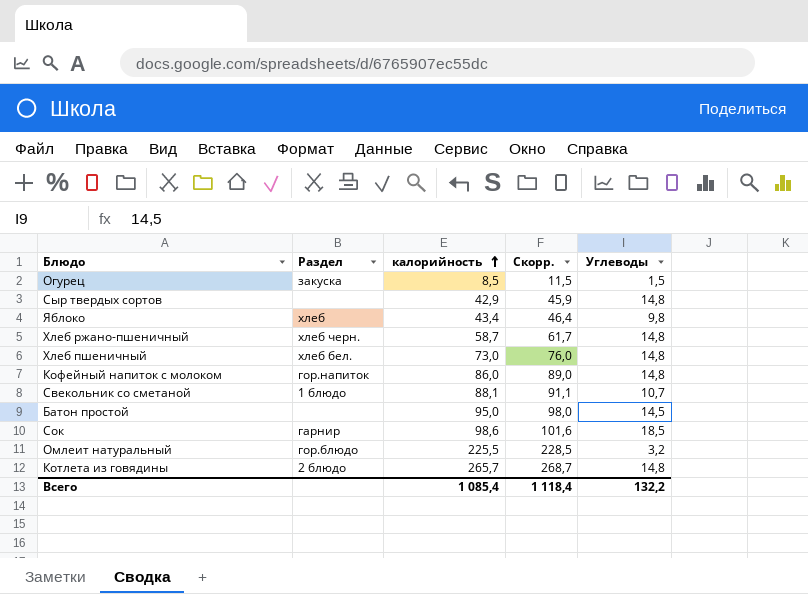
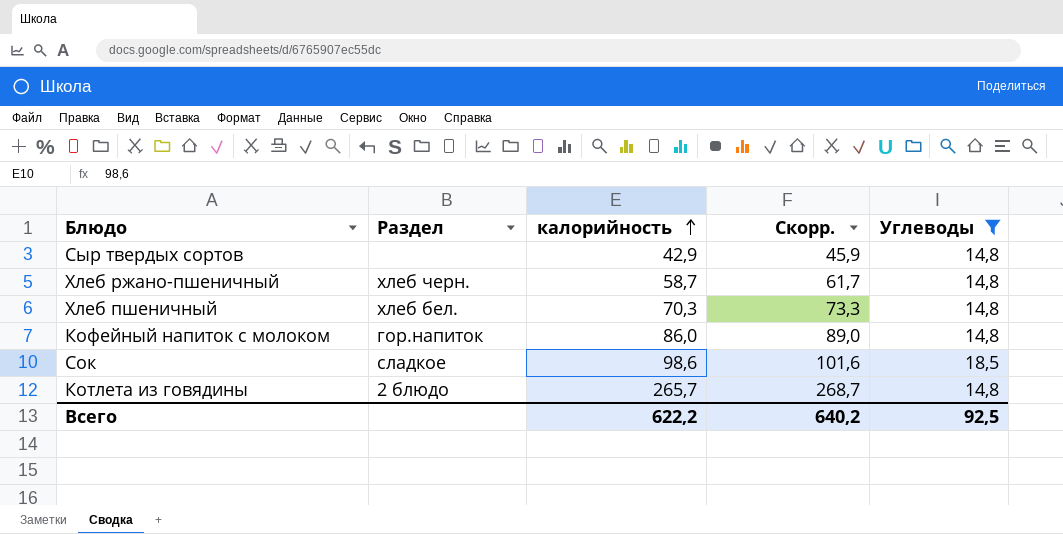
filter: none -> Углеводы >= 14,8
Хлеб пшеничный | калорийность: 73,0 -> 70,3
Хлеб пшеничный | Скорр.: 76,0 -> 73,3
Сок | Раздел: гарнир -> сладкое
Всего | калорийность: 1 085,4 -> 622,2
Всего | Скорр.: 1 118,4 -> 640,2
Всего | Углеводы: 132,2 -> 92,5

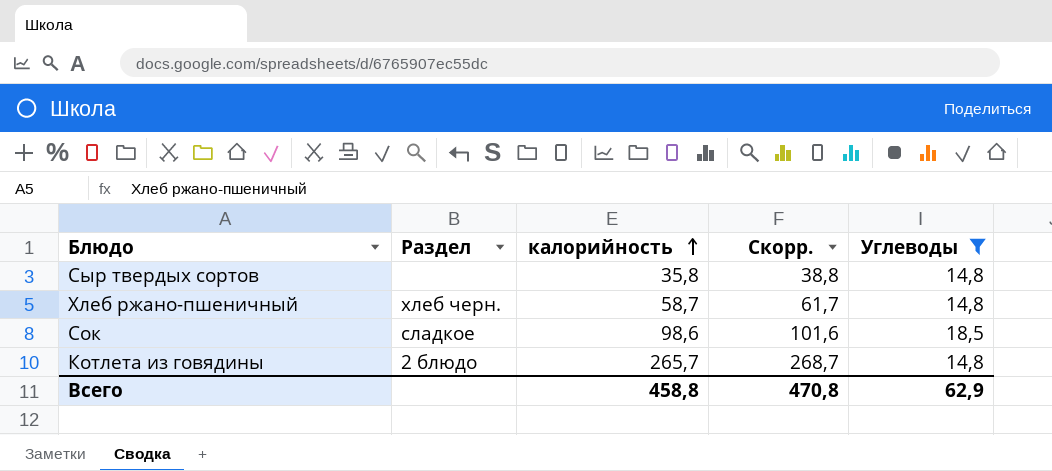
row Хлеб пшеничный: хлеб бел. | 70,3 | 73,3 | 14,8 -> none
row Кофейный напиток с молоком: гор.напиток | 86,0 | 89,0 | 14,8 -> none
Сыр твердых сортов | калорийность: 42,9 -> 35,8
Сыр твердых сортов | Скорр.: 45,9 -> 38,8
Всего | калорийность: 622,2 -> 458,8
Всего | Скорр.: 640,2 -> 470,8
Всего | Углеводы: 92,5 -> 62,9

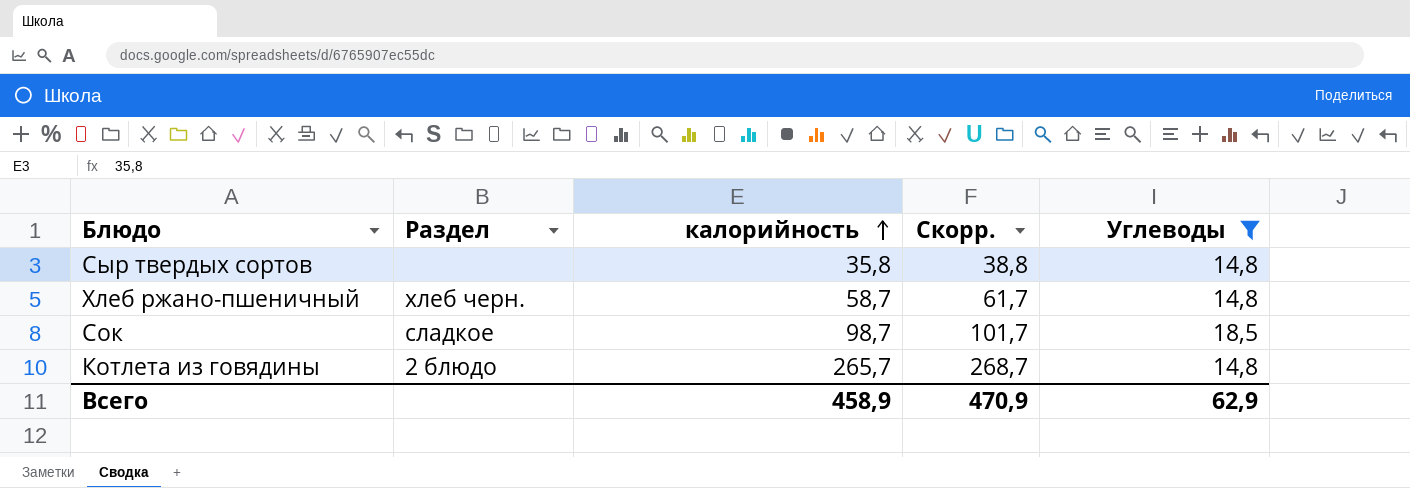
Сок | калорийность: 98,6 -> 98,7
Сок | Скорр.: 101,6 -> 101,7
Всего | калорийность: 458,8 -> 458,9
Всего | Скорр.: 470,8 -> 470,9

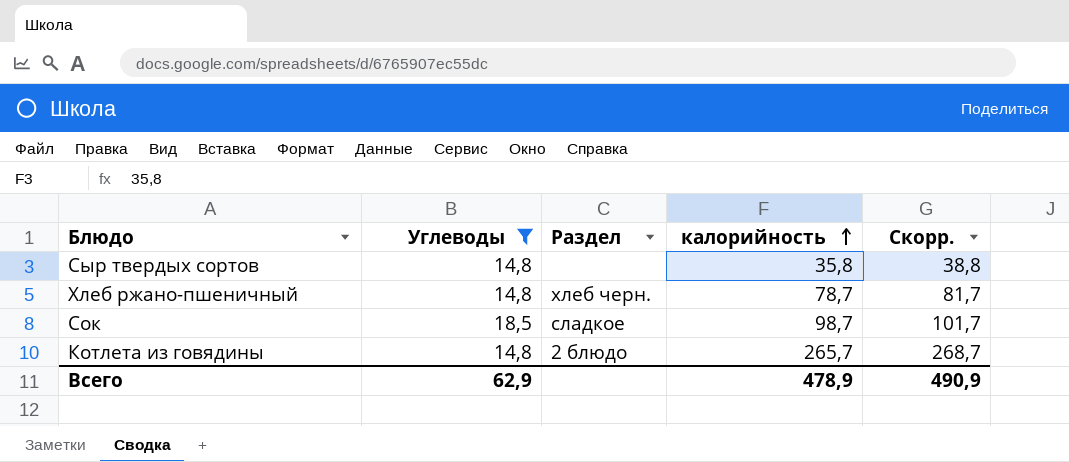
column Углеводы | position: 5 -> 2
Хлеб ржано-пшеничный | калорийность: 58,7 -> 78,7
Хлеб ржано-пшеничный | Скорр.: 61,7 -> 81,7
Всего | калорийность: 458,9 -> 478,9
Всего | Скорр.: 470,9 -> 490,9

